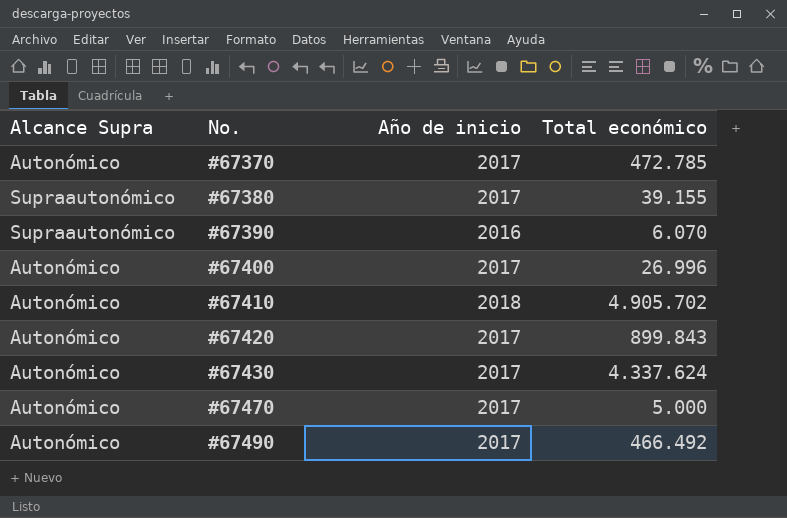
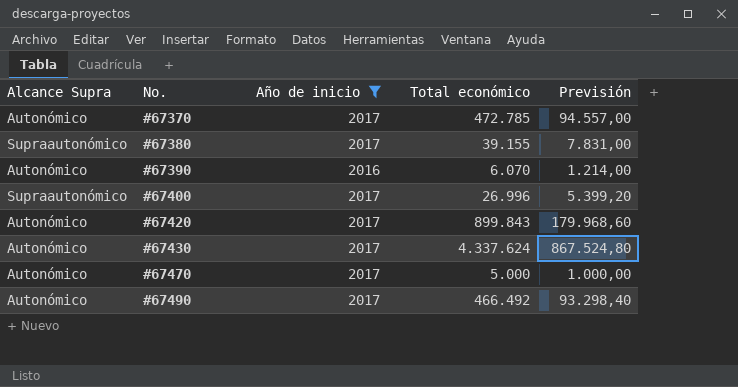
filter: none -> Año de inicio != 2018
column Previsión | formula: none -> [Total económico] * 0,2
#67390 | Alcance Supra: Supraautonómico -> Autonómico
#67400 | Alcance Supra: Autonómico -> Supraautonómico

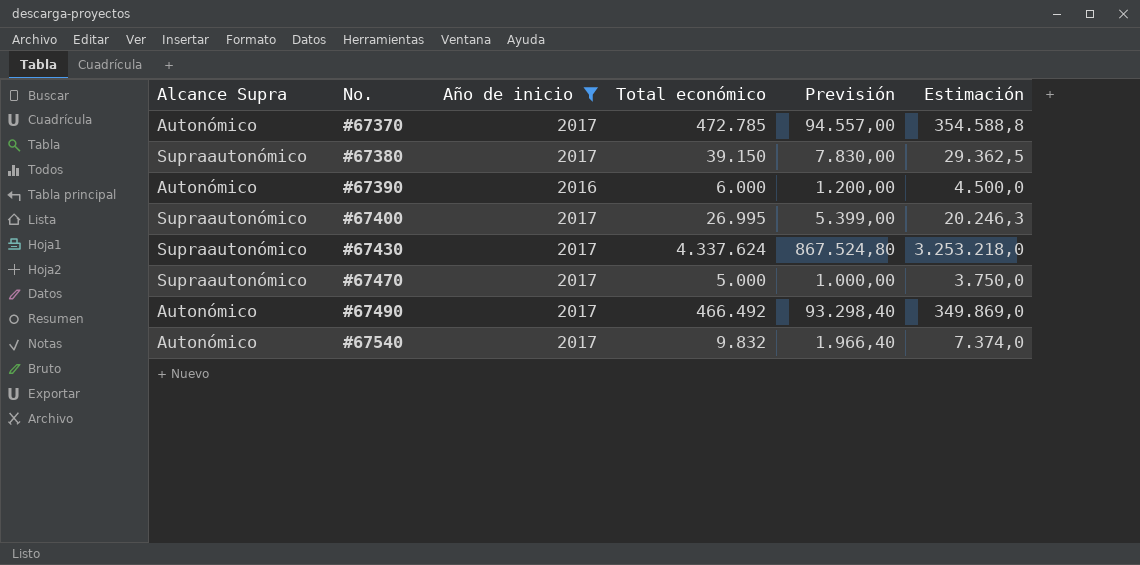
column Estimación | formula: none -> [Total económico] * 0,75
row #67420: Autonómico | 2017 | 899.843 | 179.968,60 -> none
#67380 | Total económico: 39.155 -> 39.150
#67380 | Previsión: 7.831,00 -> 7.830,00
#67390 | Total económico: 6.070 -> 6.000
#67390 | Previsión: 1.214,00 -> 1.200,00
#67400 | Total económico: 26.996 -> 26.995
#67400 | Previsión: 5.399,20 -> 5.399,00
#67430 | Alcance Supra: Autonómico -> Supraautonómico
#67470 | Alcance Supra: Autonómico -> Supraautonómico
row #67540: none -> Autonómico | 2017 | 9.832 | 1.966,40 | 7.374,0

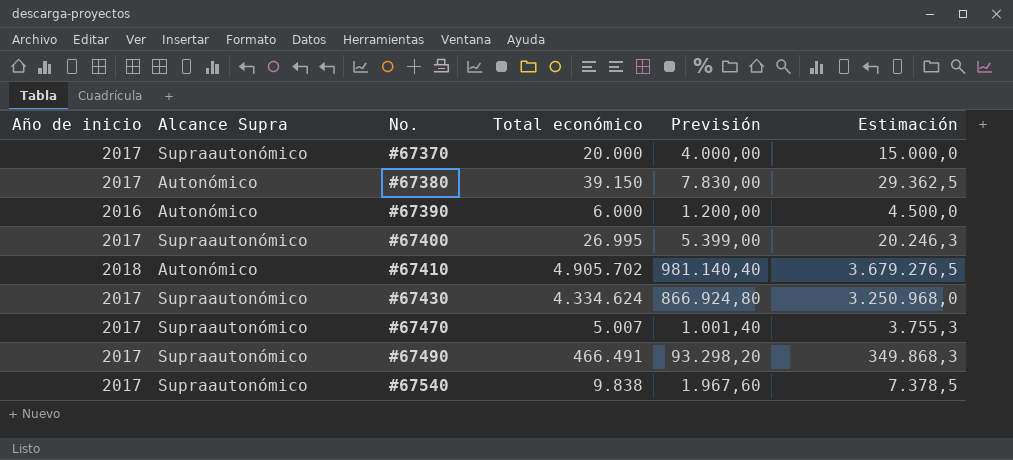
filter: Año de inicio != 2018 -> none
column Año de inicio | position: 3 -> 1
#67370 | Alcance Supra: Autonómico -> Supraautonómico
#67370 | Total económico: 472.785 -> 20.000
#67370 | Previsión: 94.557,00 -> 4.000,00
#67370 | Estimación: 354.588,8 -> 15.000,0
#67380 | Alcance Supra: Supraautonómico -> Autonómico
#67430 | Total económico: 4.337.624 -> 4.334.624
#67430 | Previsión: 867.524,80 -> 866.924,80
#67430 | Estimación: 3.253.218,0 -> 3.250.968,0
#67470 | Total económico: 5.000 -> 5.007
#67470 | Previsión: 1.000,00 -> 1.001,40
#67470 | Estimación: 3.750,0 -> 3.755,3
#67490 | Alcance Supra: Autonómico -> Supraautonómico
#67490 | Total económico: 466.492 -> 466.491
#67490 | Previsión: 93.298,40 -> 93.298,20
#67490 | Estimación: 349.869,0 -> 349.868,3
#67540 | Alcance Supra: Autonómico -> Supraautonómico
#67540 | Total económico: 9.832 -> 9.838
#67540 | Previsión: 1.966,40 -> 1.967,60
#67540 | Estimación: 7.374,0 -> 7.378,5

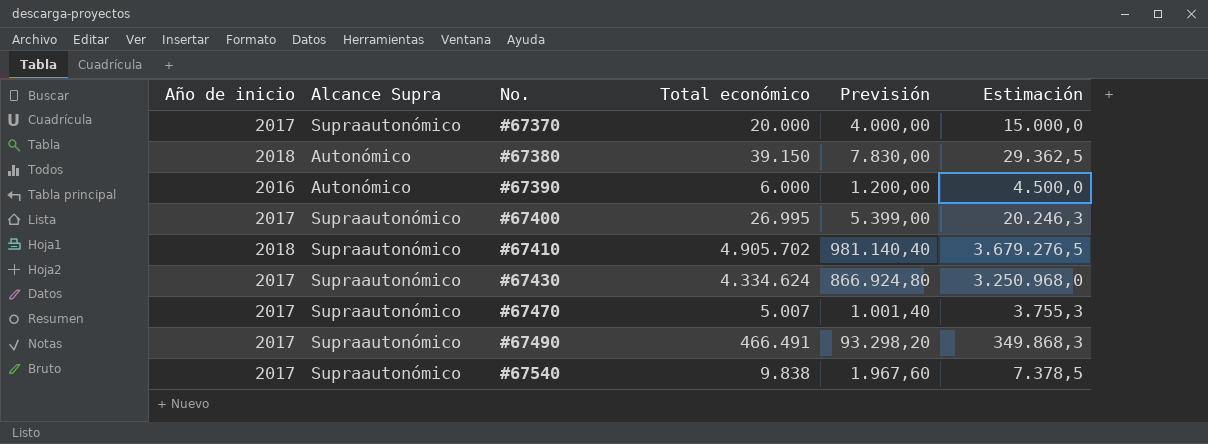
#67380 | Año de inicio: 2017 -> 2018
#67410 | Alcance Supra: Autonómico -> Supraautonómico

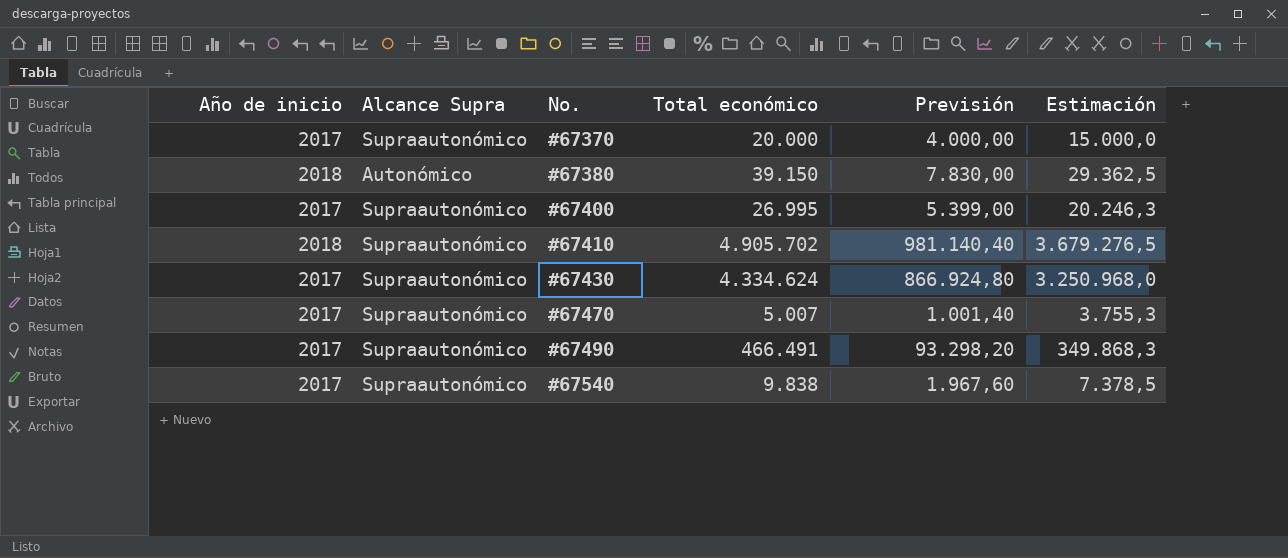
row #67390: 2016 | Autonómico | 6.000 | 1.200,00 | 4.500,0 -> none

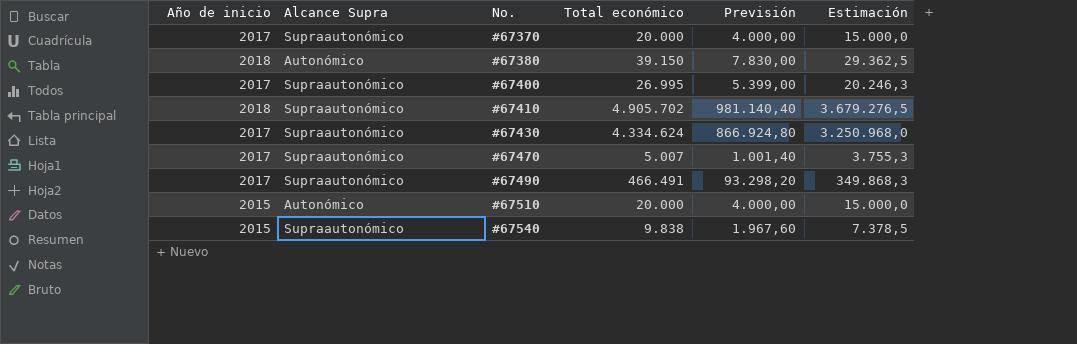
row #67510: none -> 2015 | Autonómico | 20.000 | 4.000,00 | 15.000,0
#67540 | Año de inicio: 2017 -> 2015

